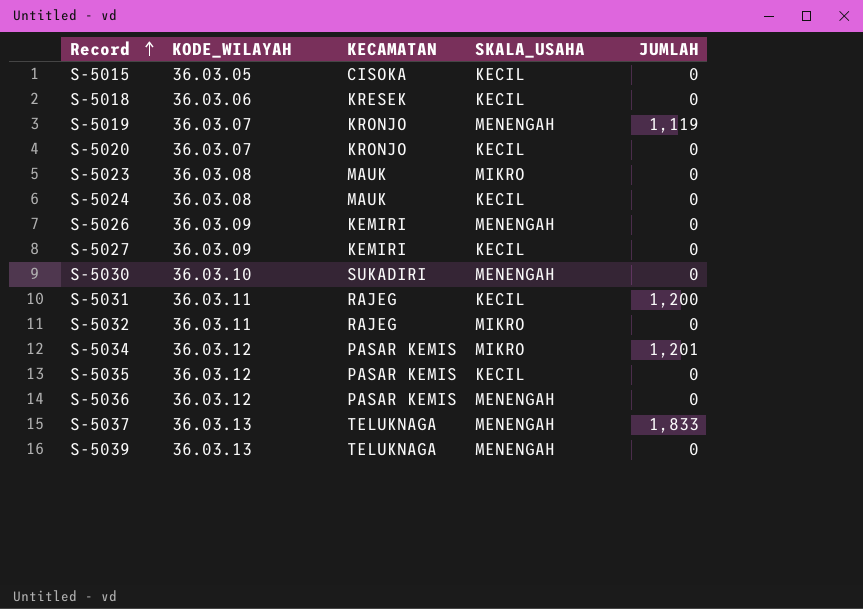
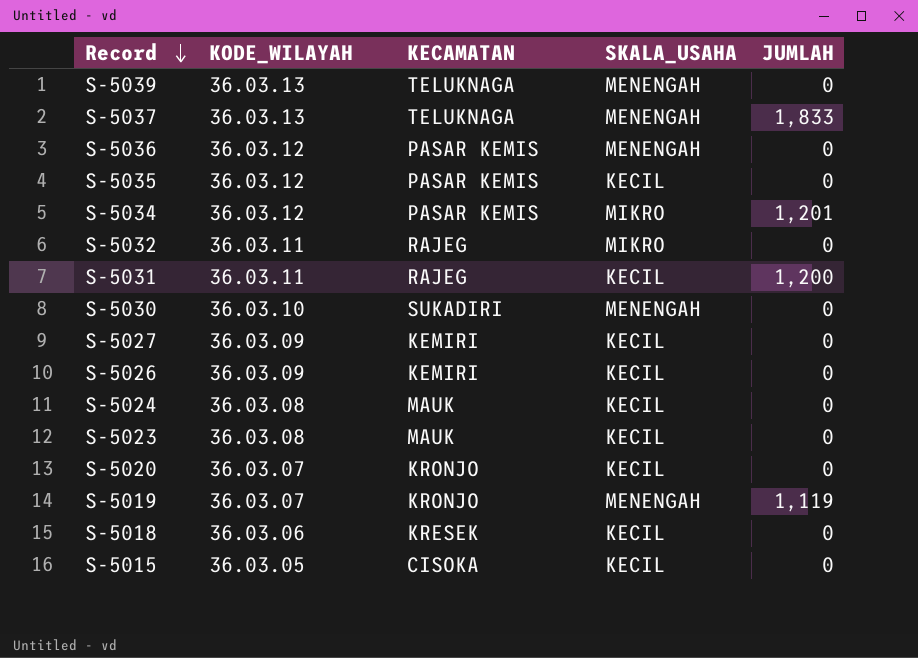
row order: Record ascending -> Record descending
S-5026 | SKALA_USAHA: MENENGAH -> KECIL
S-5023 | SKALA_USAHA: MIKRO -> KECIL

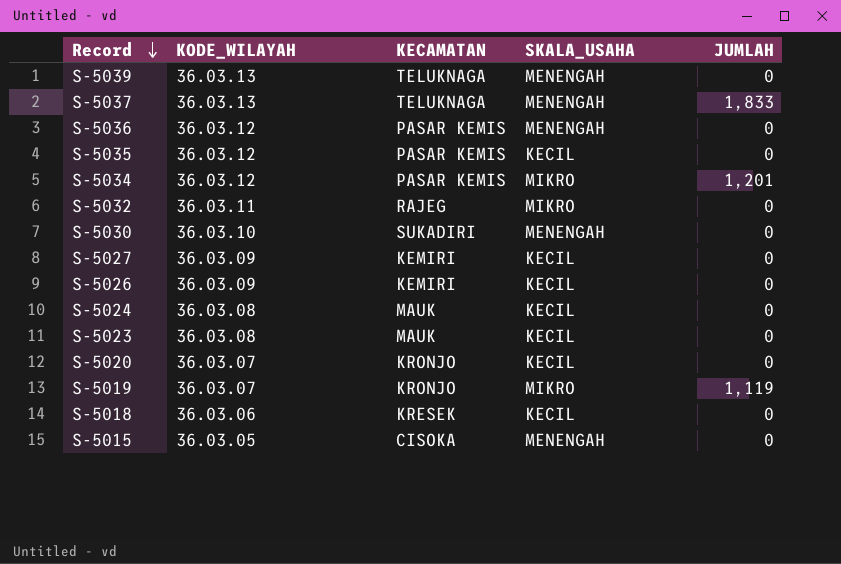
row S-5031: 36.03.11 | RAJEG | KECIL | 1,200 -> none
S-5019 | SKALA_USAHA: MENENGAH -> MIKRO
S-5015 | SKALA_USAHA: KECIL -> MENENGAH

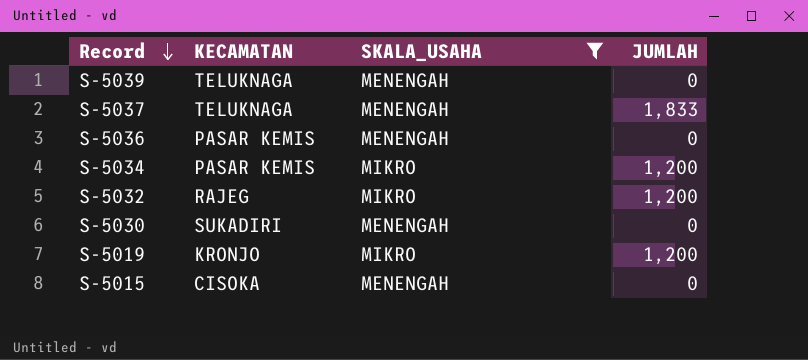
filter: none -> SKALA_USAHA != KECIL
column KODE_WILAYAH | position: 2 -> none
S-5034 | JUMLAH: 1,201 -> 1,200
S-5032 | JUMLAH: 0 -> 1,200
S-5019 | JUMLAH: 1,119 -> 1,200

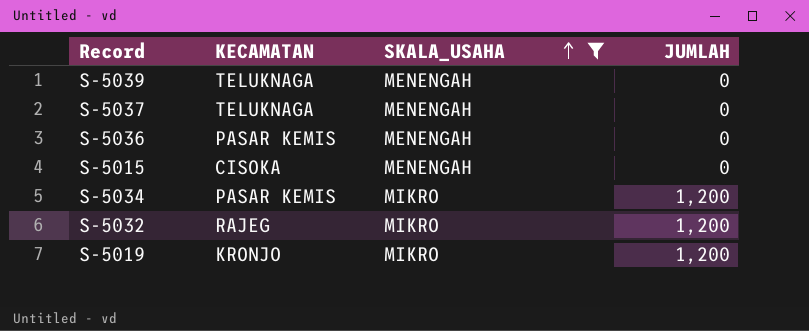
row order: Record descending -> SKALA_USAHA ascending
row S-5030: SUKADIRI | MENENGAH | 0 -> none
S-5037 | JUMLAH: 1,833 -> 0

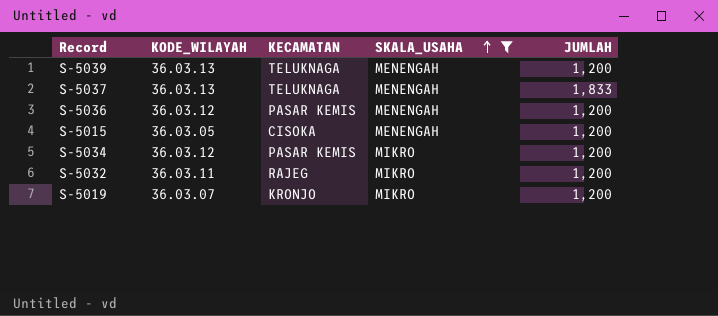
column KODE_WILAYAH | position: none -> 2
S-5039 | JUMLAH: 0 -> 1,200
S-5037 | JUMLAH: 0 -> 1,833
S-5036 | JUMLAH: 0 -> 1,200
S-5015 | JUMLAH: 0 -> 1,200

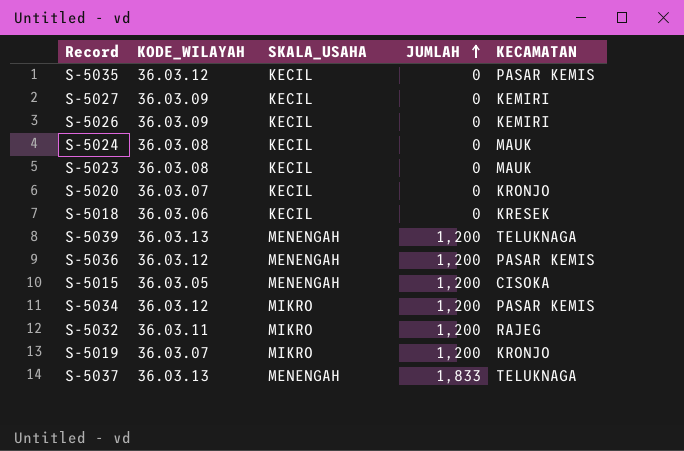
filter: SKALA_USAHA != KECIL -> none
row order: SKALA_USAHA ascending -> JUMLAH ascending
column KECAMATAN | position: 3 -> 5

